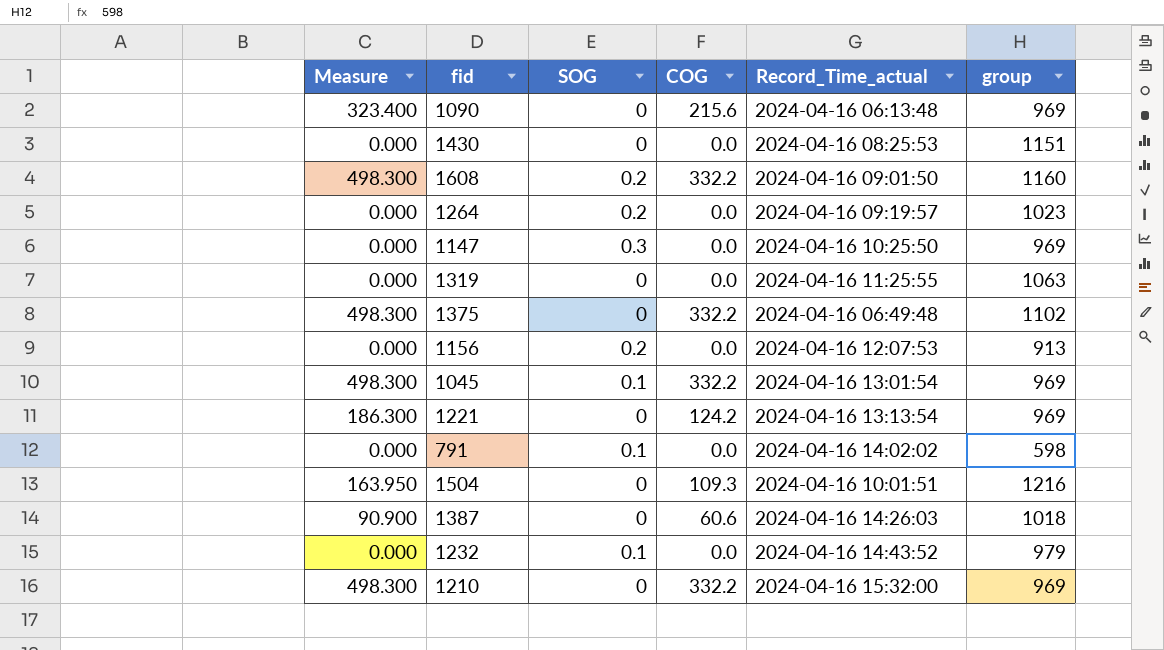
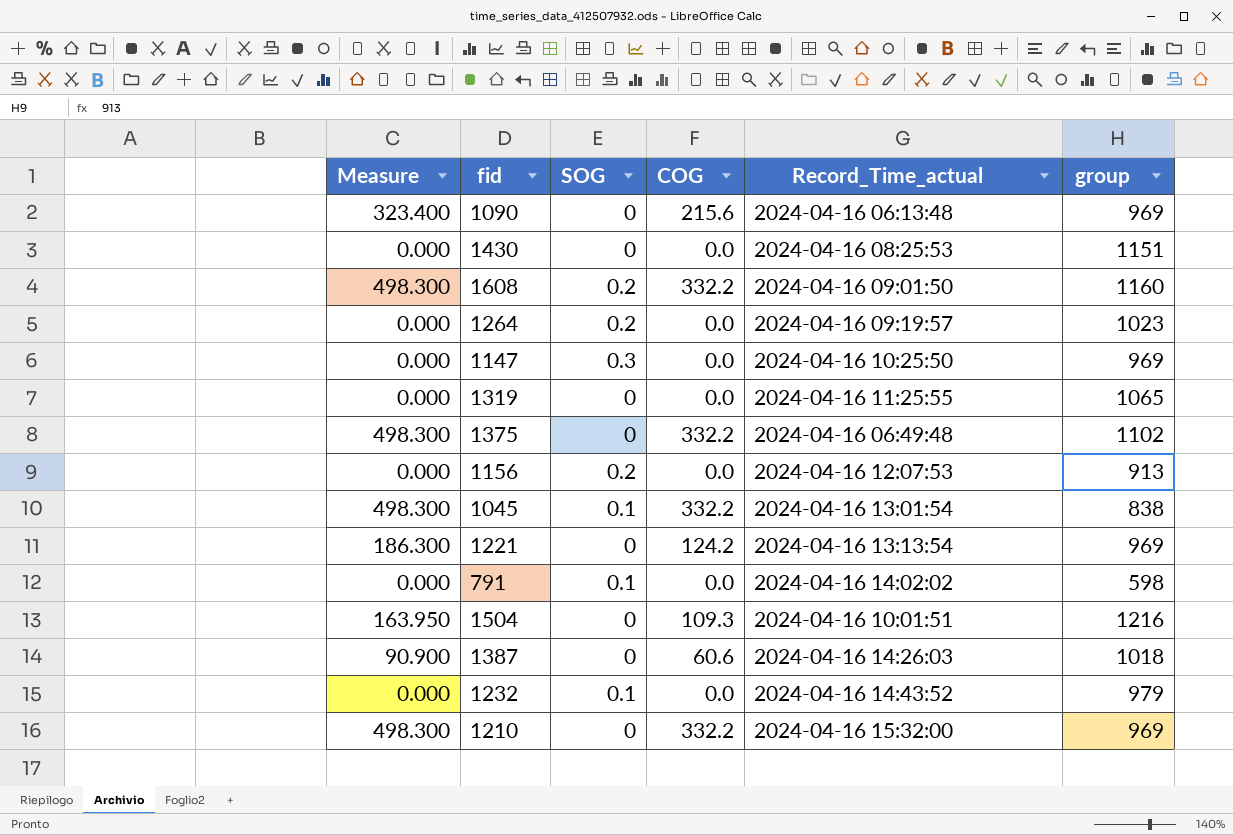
1319 | group: 1063 -> 1065
1045 | group: 969 -> 838

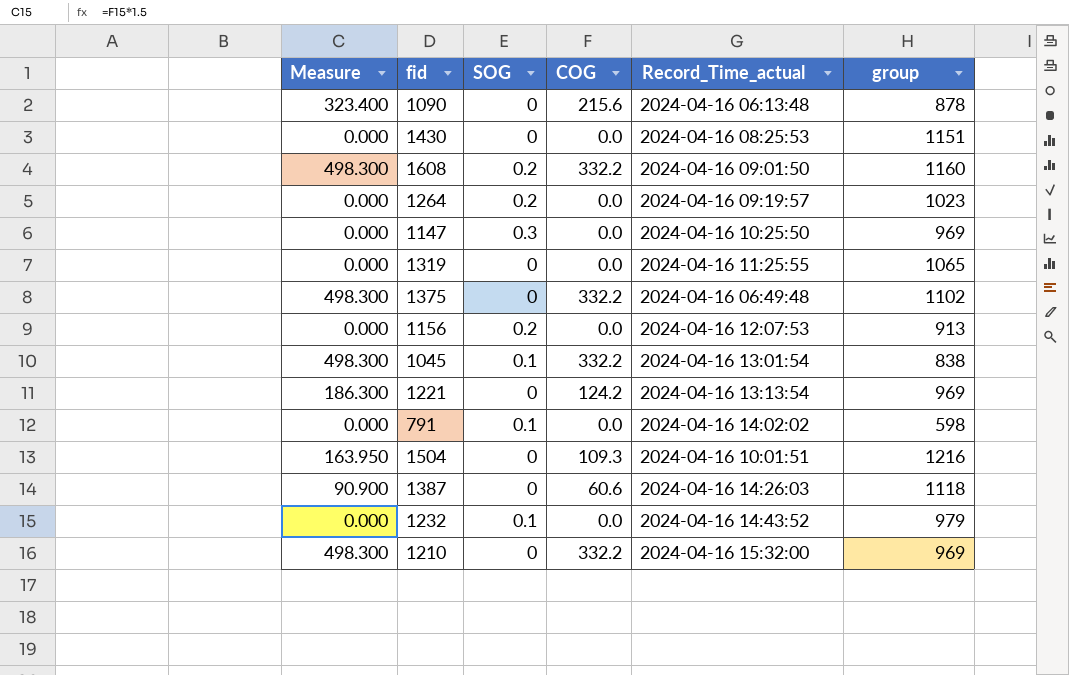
1090 | group: 969 -> 878
1387 | group: 1018 -> 1118

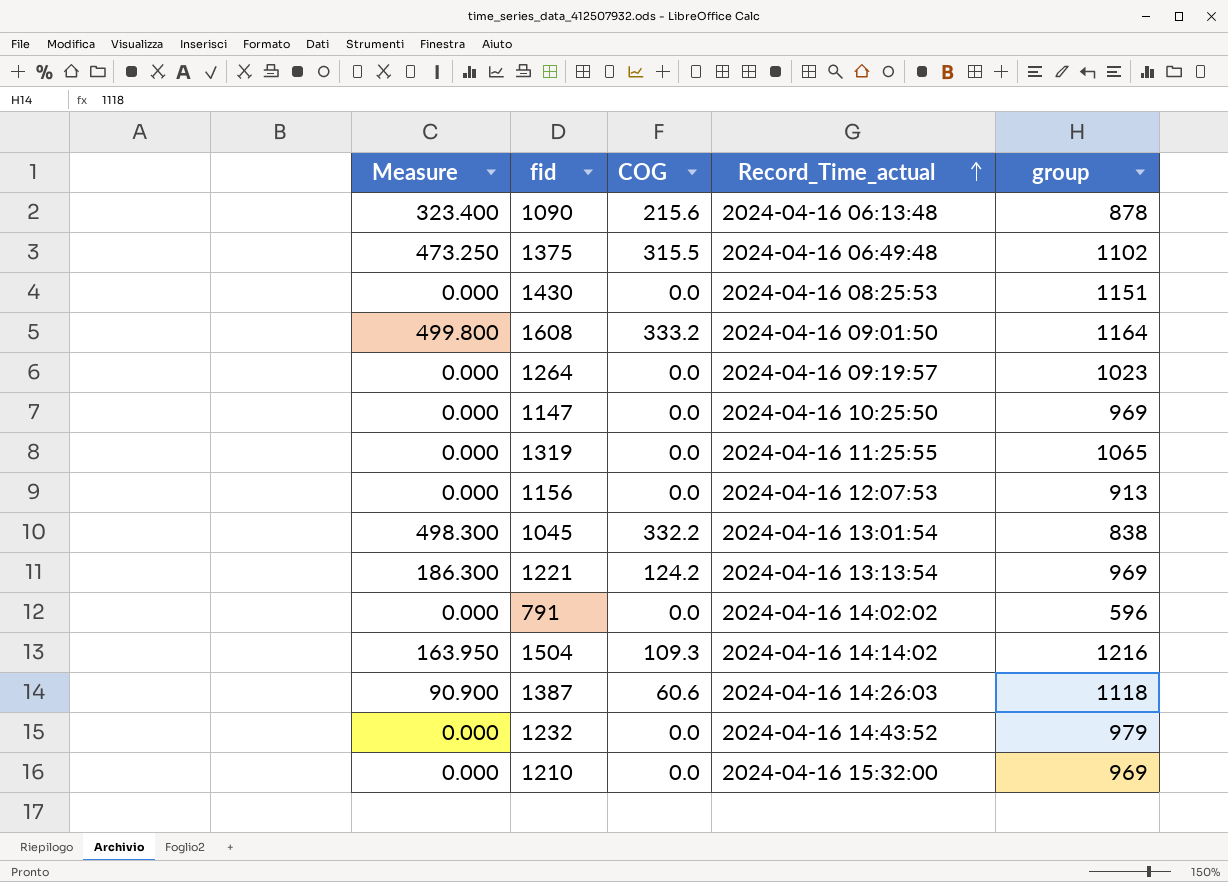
row order: none -> Record_Time_actual ascending
column SOG | position: 3 -> none
1375 | Measure: 498.300 -> 473.250
1375 | COG: 332.2 -> 315.5
1608 | Measure: 498.300 -> 499.800
1608 | COG: 332.2 -> 333.2
1608 | group: 1160 -> 1164
791 | group: 598 -> 596
1504 | Record_Time_actual: 2024-04-16 10:01:51 -> 2024-04-16 14:14:02
1210 | Measure: 498.300 -> 0.000
1210 | COG: 332.2 -> 0.0

